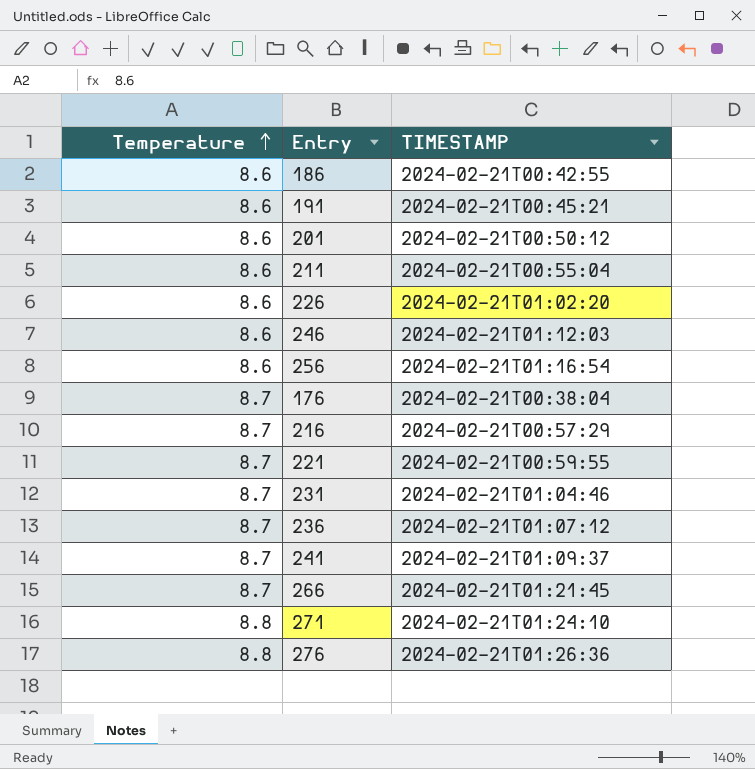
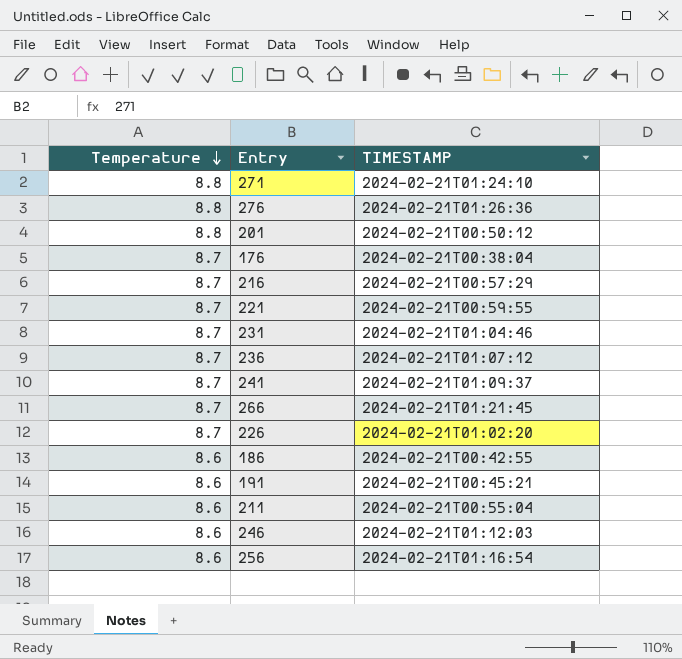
row order: Temperature ascending -> Temperature descending
201 | Temperature: 8.6 -> 8.8
226 | Temperature: 8.6 -> 8.7

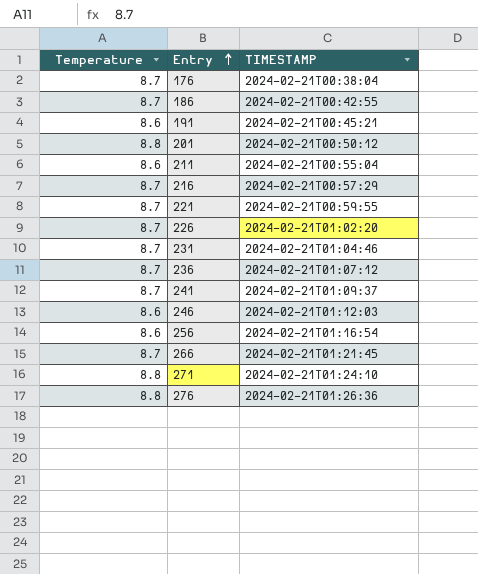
row order: Temperature descending -> Entry ascending
186 | Temperature: 8.6 -> 8.7

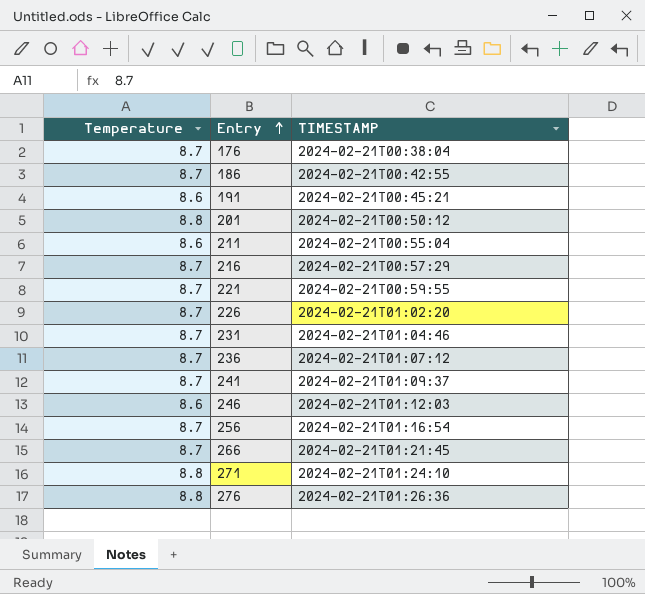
256 | Temperature: 8.6 -> 8.7

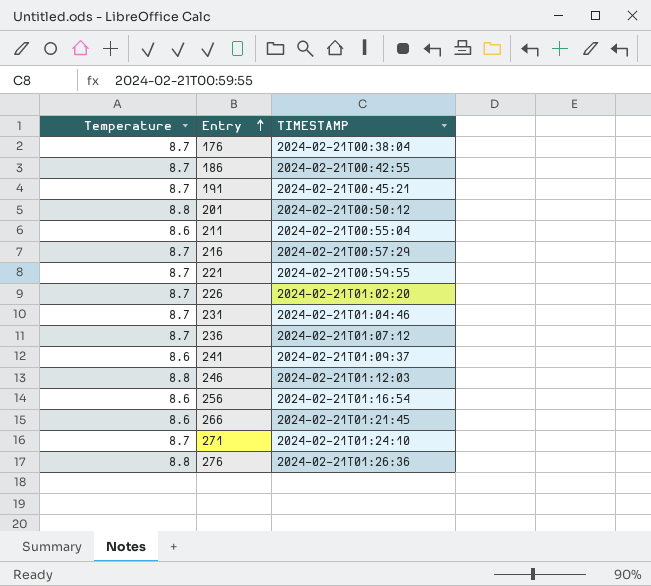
191 | Temperature: 8.6 -> 8.7
241 | Temperature: 8.7 -> 8.6
246 | Temperature: 8.6 -> 8.8
256 | Temperature: 8.7 -> 8.6
266 | Temperature: 8.7 -> 8.6
271 | Temperature: 8.8 -> 8.7

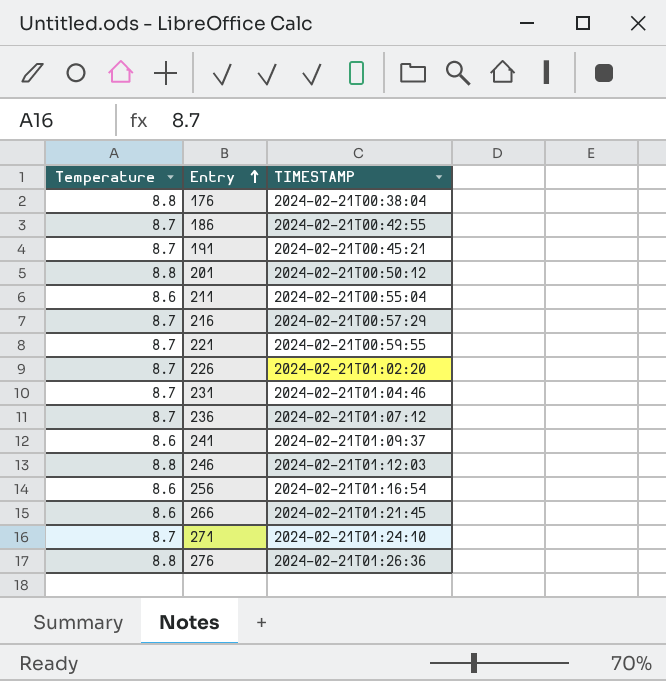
176 | Temperature: 8.7 -> 8.8

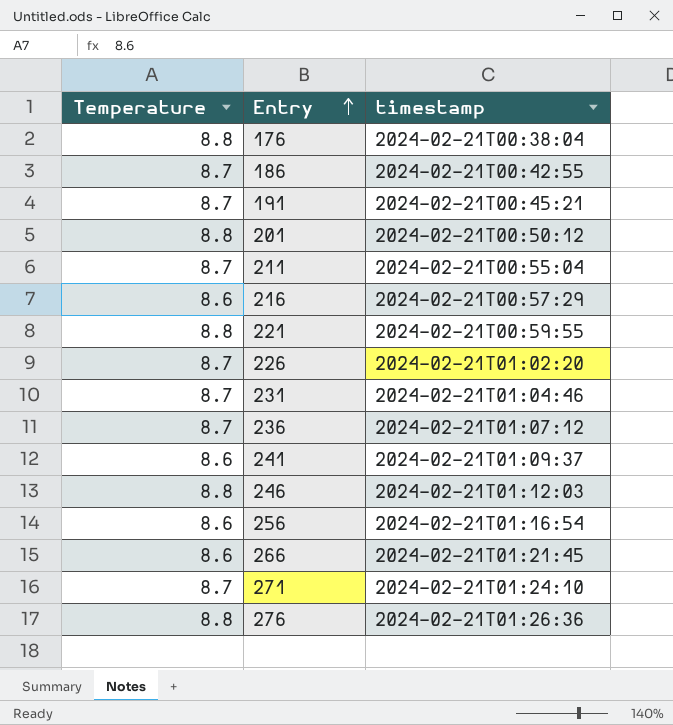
column name: TIMESTAMP -> timestamp
211 | Temperature: 8.6 -> 8.7
216 | Temperature: 8.7 -> 8.6
221 | Temperature: 8.7 -> 8.8

